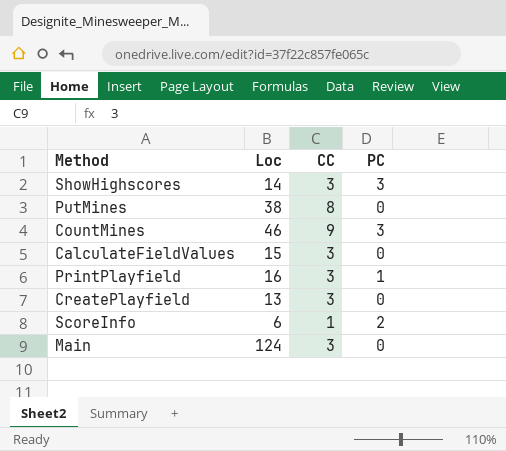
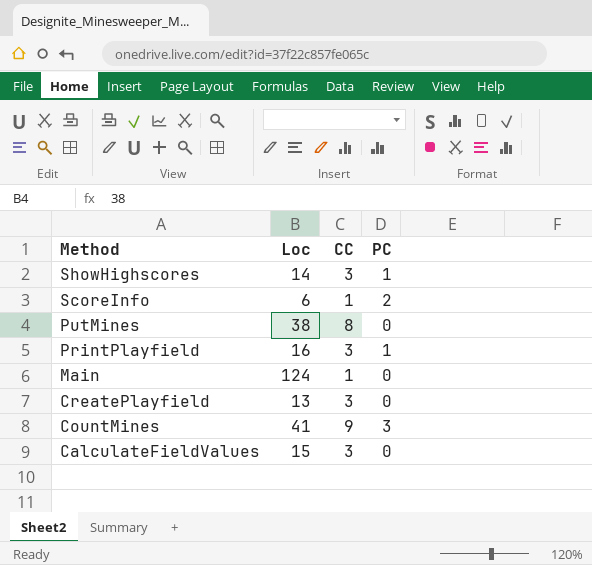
row order: none -> Method descending
ShowHighscores | PC: 3 -> 1
Main | CC: 3 -> 1
CountMines | Loc: 46 -> 41

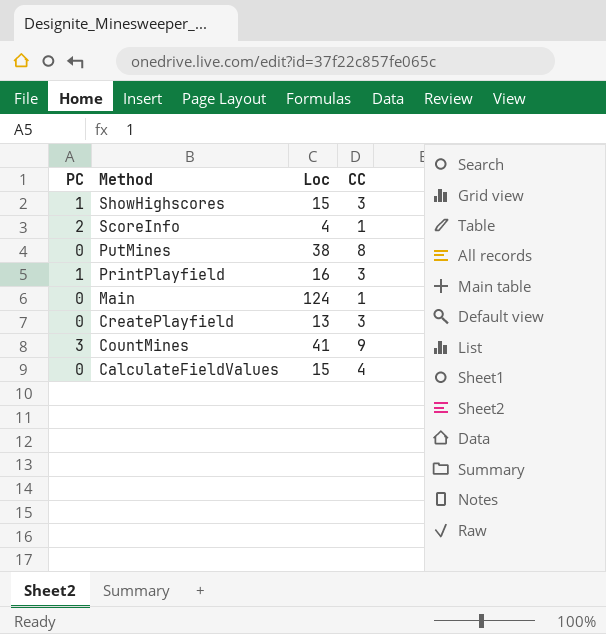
column PC | position: 4 -> 1
ShowHighscores | Loc: 14 -> 15
ScoreInfo | Loc: 6 -> 4
CalculateFieldValues | CC: 3 -> 4

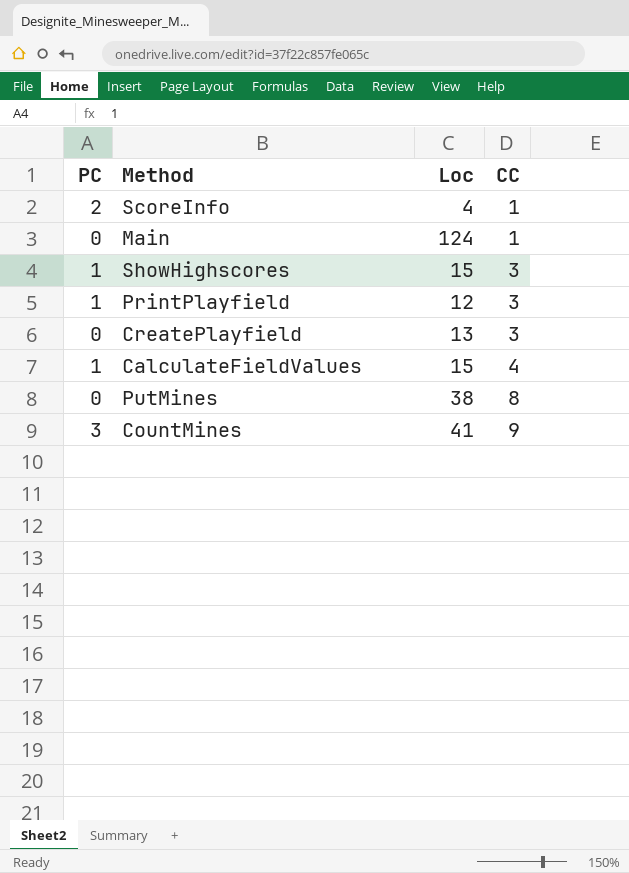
row order: Method descending -> CC ascending
PrintPlayfield | Loc: 16 -> 12
CalculateFieldValues | PC: 0 -> 1

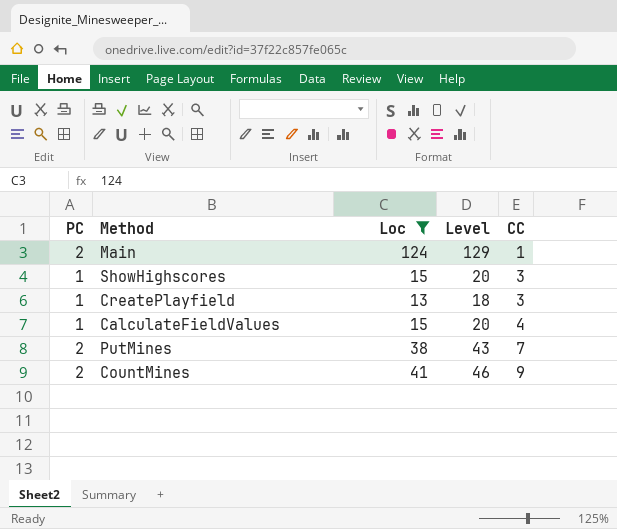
filter: none -> Loc >= 13
column Level | formula: none -> [Loc] + 5
Main | PC: 0 -> 2
CreatePlayfield | PC: 0 -> 1
PutMines | PC: 0 -> 2
PutMines | CC: 8 -> 7
CountMines | PC: 3 -> 2

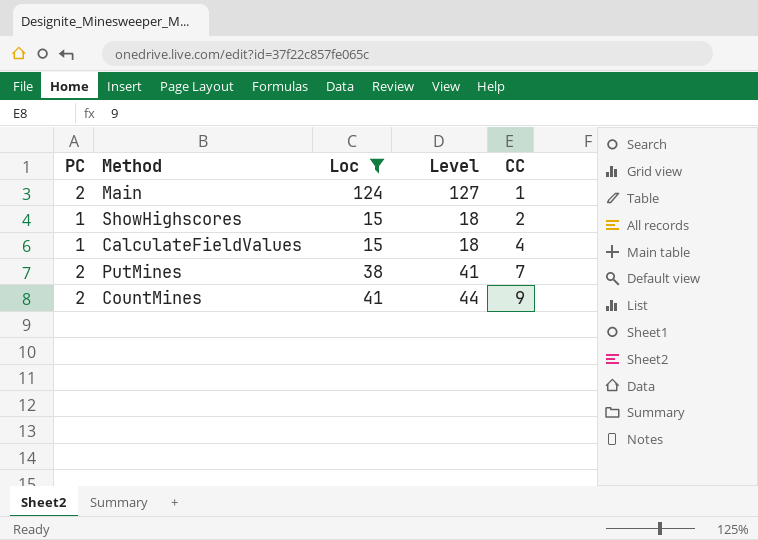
column Level | formula: [Loc] + 5 -> [Loc] + 3
row CreatePlayfield: 1 | 13 | 18 | 3 -> none
ShowHighscores | CC: 3 -> 2

